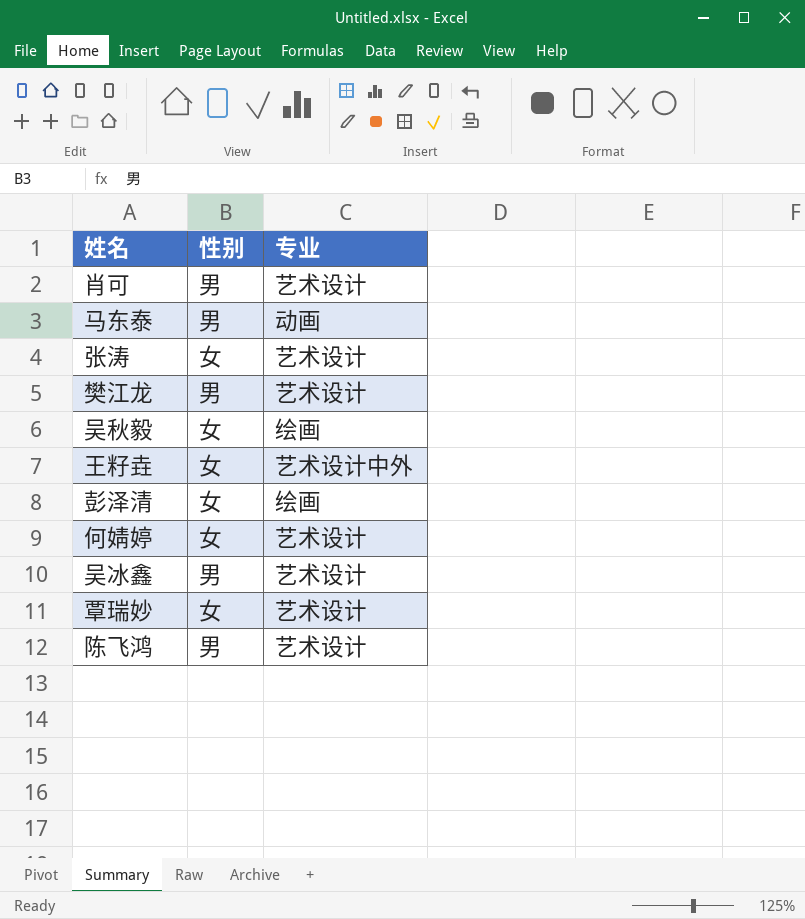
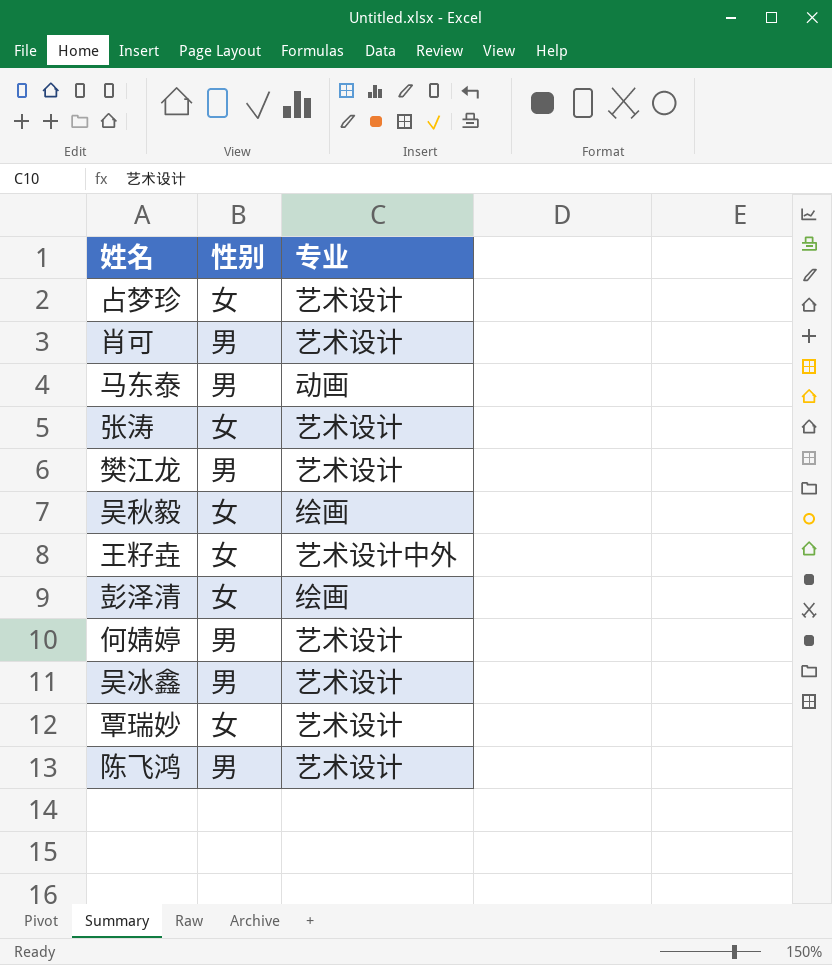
row 占梦珍: none -> 女 | 艺术设计
何婧婷 | 性别: 女 -> 男

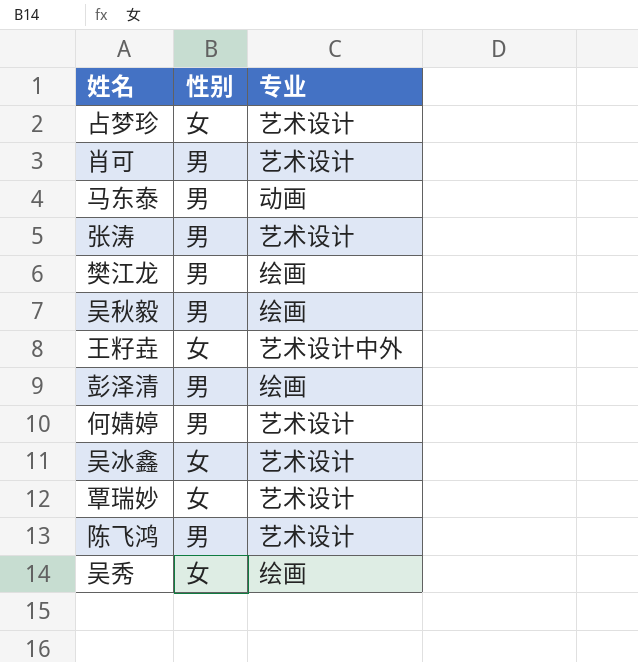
张涛 | 性别: 女 -> 男
樊江龙 | 专业: 艺术设计 -> 绘画
吴秋毅 | 性别: 女 -> 男
彭泽清 | 性别: 女 -> 男
吴冰鑫 | 性别: 男 -> 女
row 吴秀: none -> 女 | 绘画

